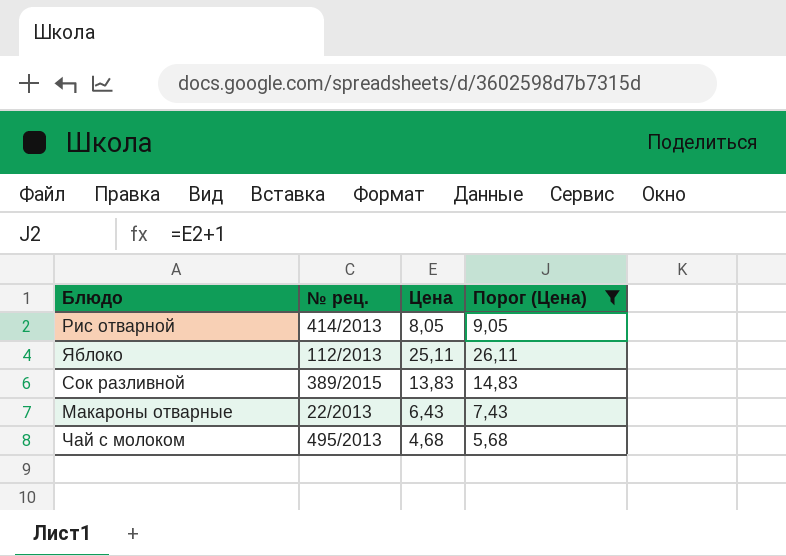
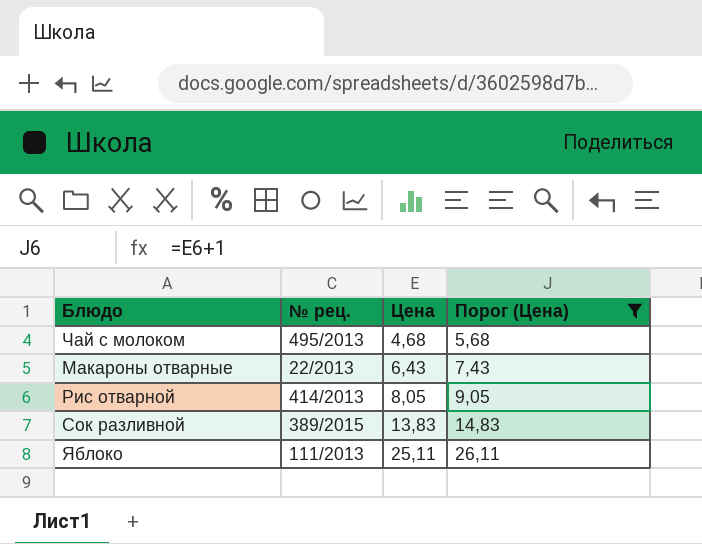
row order: none -> Цена ascending
Яблоко | № рец.: 112/2013 -> 111/2013

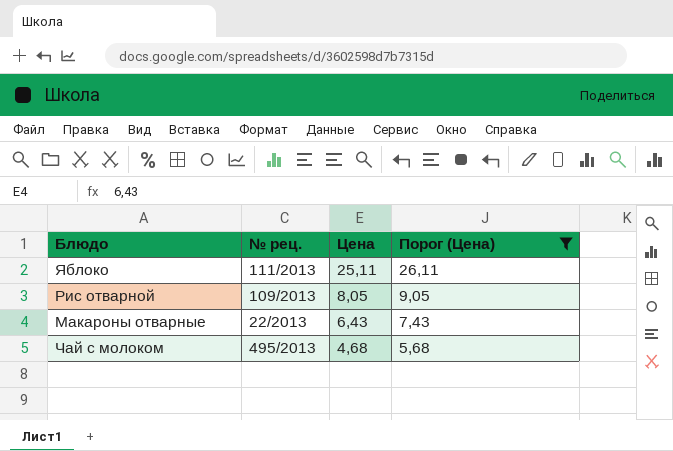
row order: Цена ascending -> Цена descending
row Сок разливной: 389/2015 | 13,83 | 14,83 -> none
Рис отварной | № рец.: 414/2013 -> 109/2013

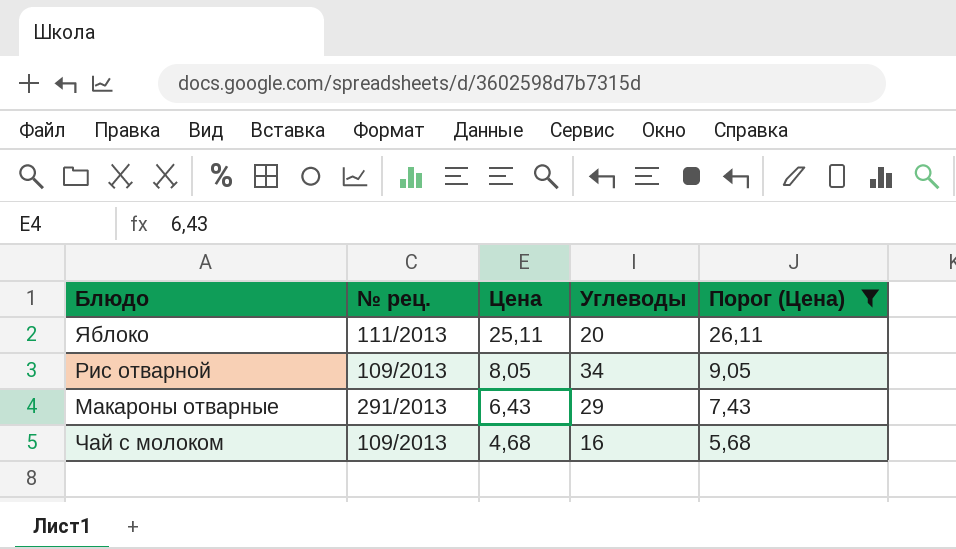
column Углеводы | position: none -> 4
Макароны отварные | № рец.: 22/2013 -> 291/2013
Чай с молоком | № рец.: 495/2013 -> 109/2013

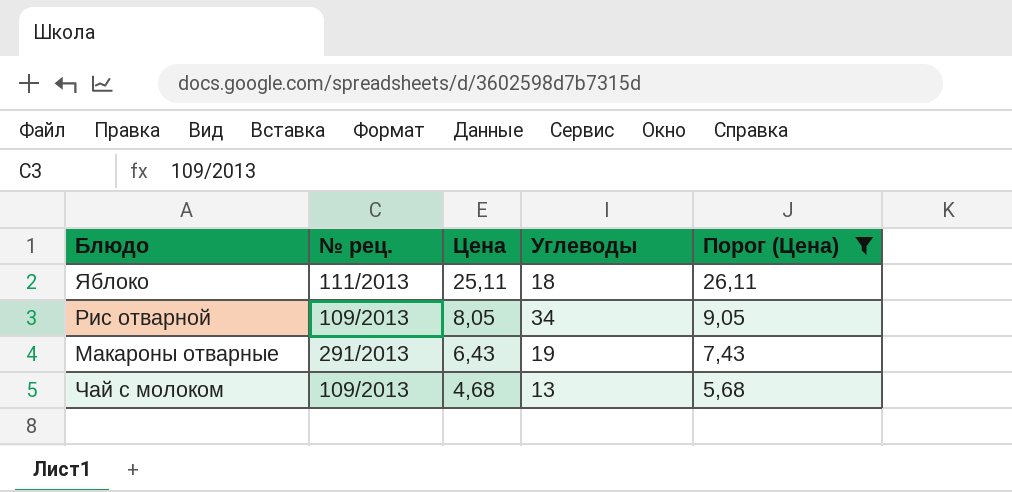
Яблоко | Углеводы: 20 -> 18
Макароны отварные | Углеводы: 29 -> 19
Чай с молоком | Углеводы: 16 -> 13

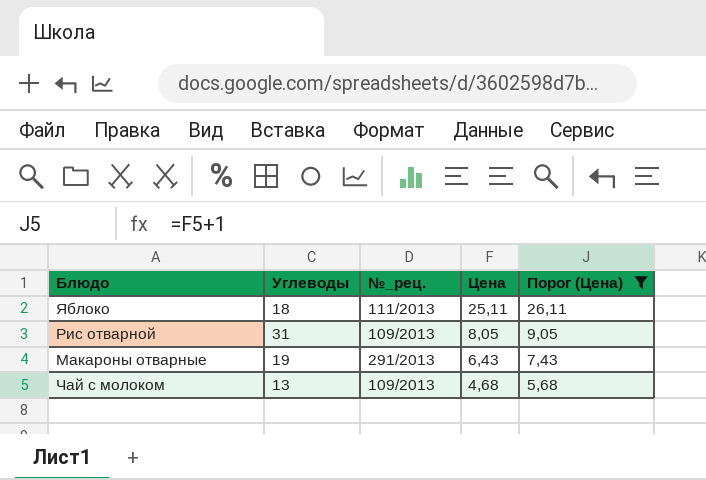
column Углеводы | position: 4 -> 2
column name: № рец. -> №_рец.
Рис отварной | Углеводы: 34 -> 31

